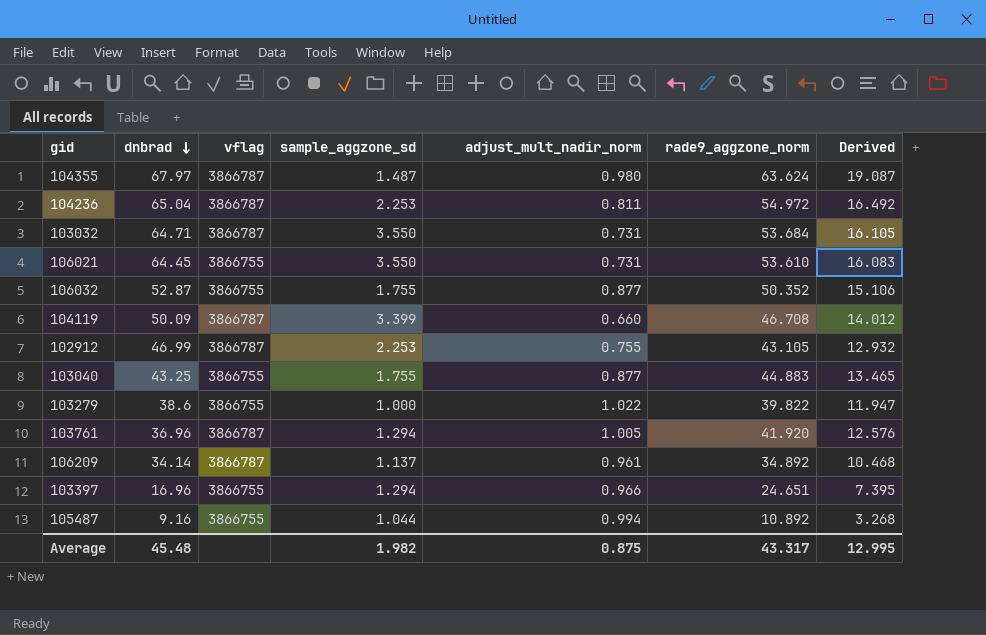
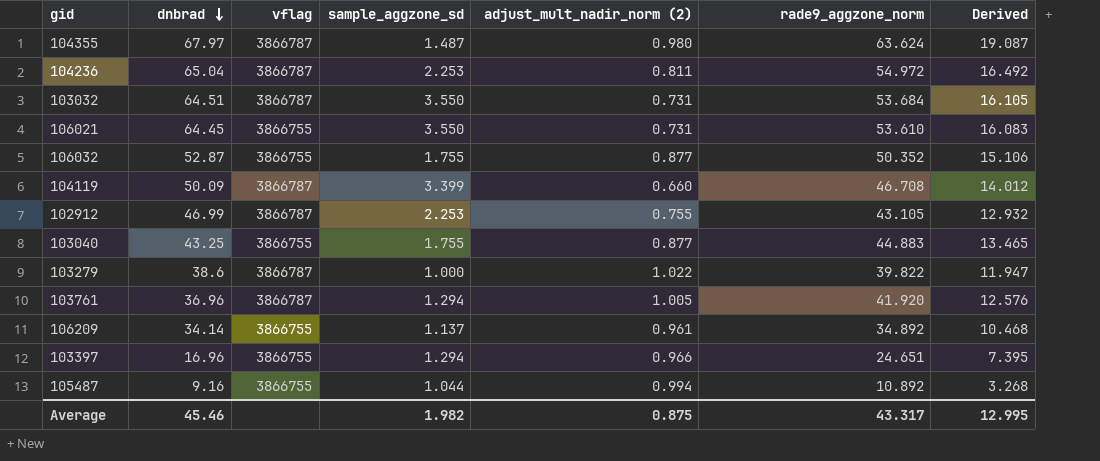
column name: adjust_mult_nadir_norm -> adjust_mult_nadir_norm (2)
103032 | dnbrad: 64.71 -> 64.51
103279 | vflag: 3866755 -> 3866787
106209 | vflag: 3866787 -> 3866755
Average | dnbrad: 45.48 -> 45.46

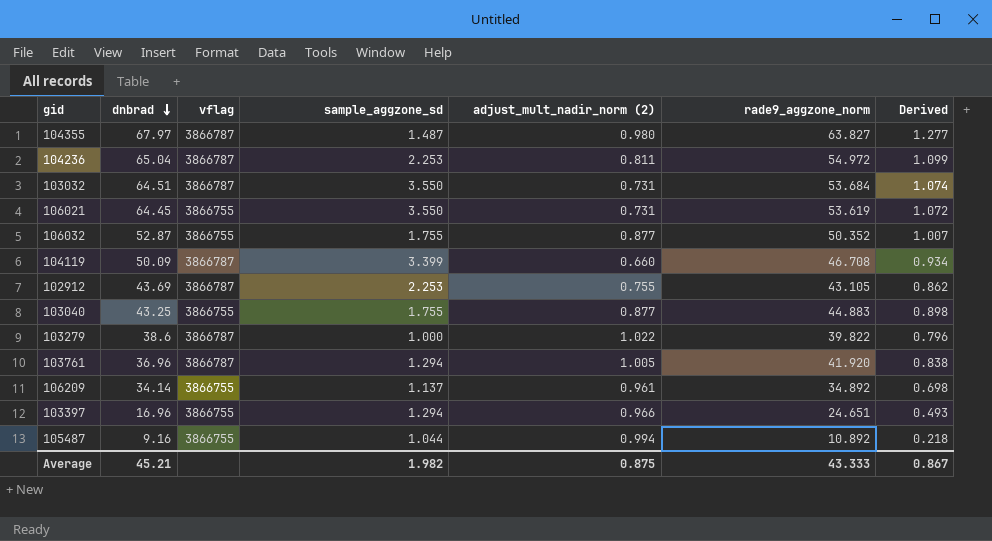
column Derived | formula: [rade9_aggzone_norm] * 0.3 -> [rade9_aggzone_norm] * 0.02
104355 | rade9_aggzone_norm: 63.624 -> 63.827
106021 | rade9_aggzone_norm: 53.610 -> 53.619
102912 | dnbrad: 46.99 -> 43.69
Average | dnbrad: 45.46 -> 45.21
Average | rade9_aggzone_norm: 43.317 -> 43.333
Average | Derived: 12.995 -> 0.867

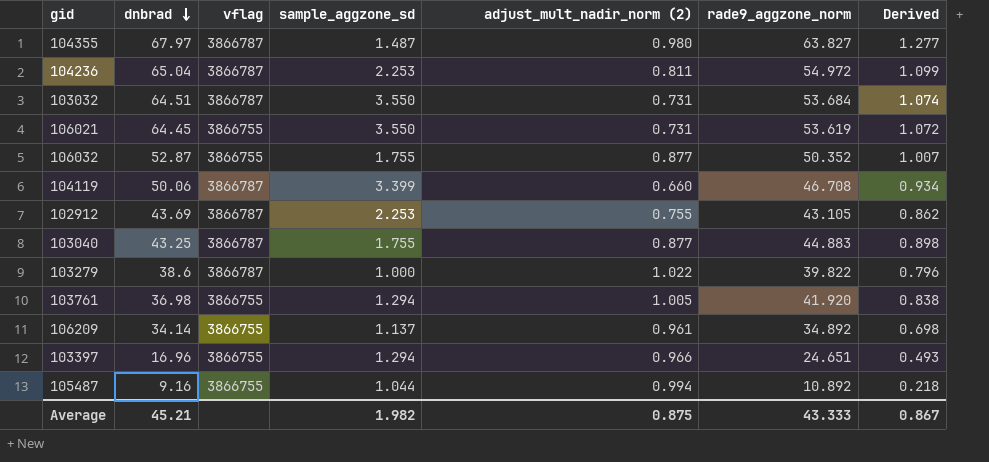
104119 | dnbrad: 50.09 -> 50.06
103040 | vflag: 3866755 -> 3866787
103761 | dnbrad: 36.96 -> 36.98
103761 | vflag: 3866787 -> 3866755

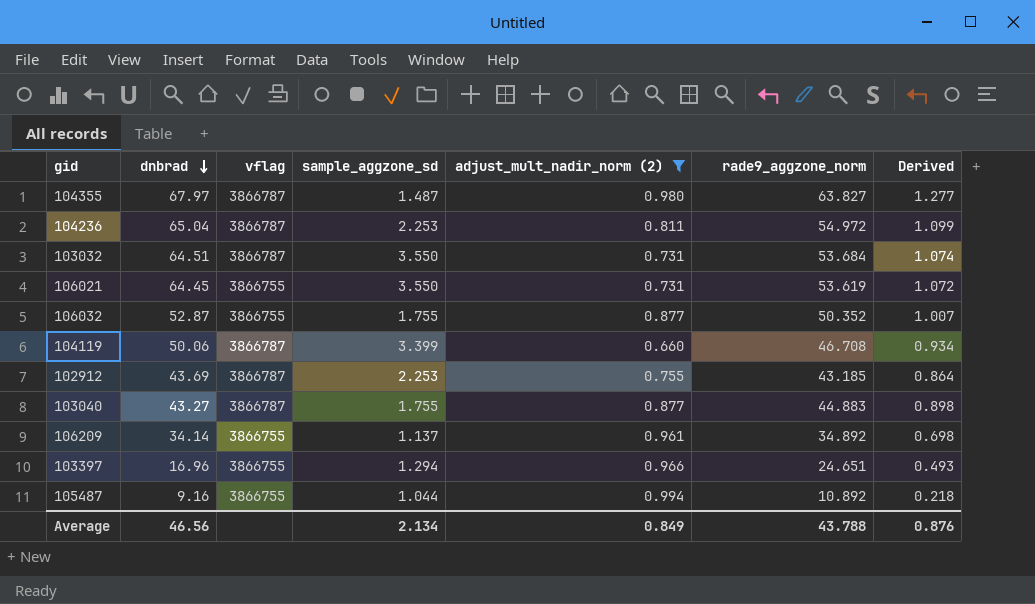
filter: none -> adjust_mult_nadir_norm (2) <= 0.994
102912 | rade9_aggzone_norm: 43.105 -> 43.185
102912 | Derived: 0.862 -> 0.864
103040 | dnbrad: 43.25 -> 43.27
Average | dnbrad: 45.21 -> 46.56
Average | sample_aggzone_sd: 1.982 -> 2.134
Average | adjust_mult_nadir_norm (2): 0.875 -> 0.849
Average | rade9_aggzone_norm: 43.333 -> 43.788
Average | Derived: 0.867 -> 0.876

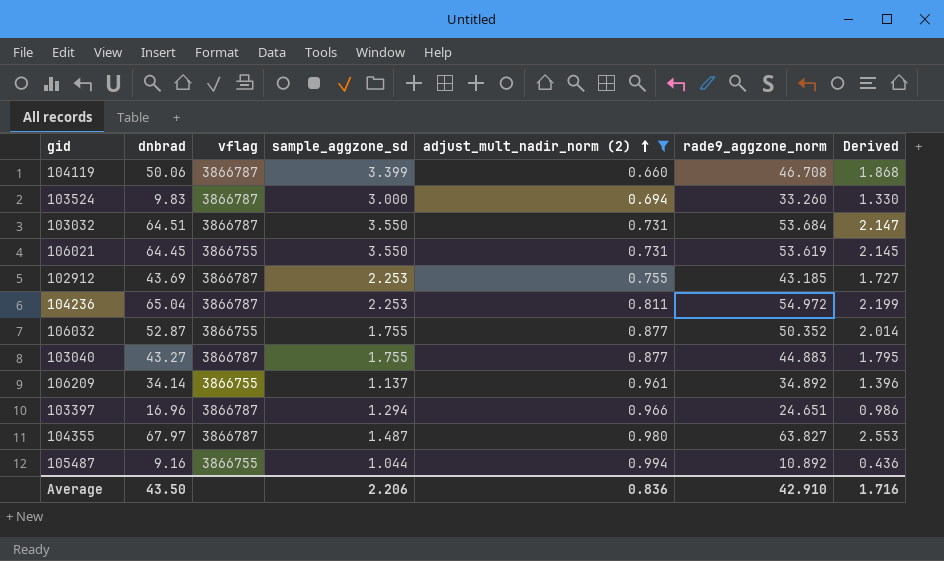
row order: dnbrad descending -> adjust_mult_nadir_norm (2) ascending
column Derived | formula: [rade9_aggzone_norm] * 0.02 -> [rade9_aggzone_norm] * 0.04
row 103524: none -> 9.83 | 3866787 | 3.000 | 0.694 | 33.260 | 1.330
103397 | vflag: 3866755 -> 3866787
Average | dnbrad: 46.56 -> 43.50
Average | sample_aggzone_sd: 2.134 -> 2.206
Average | adjust_mult_nadir_norm (2): 0.849 -> 0.836
Average | rade9_aggzone_norm: 43.788 -> 42.910
Average | Derived: 0.876 -> 1.716

